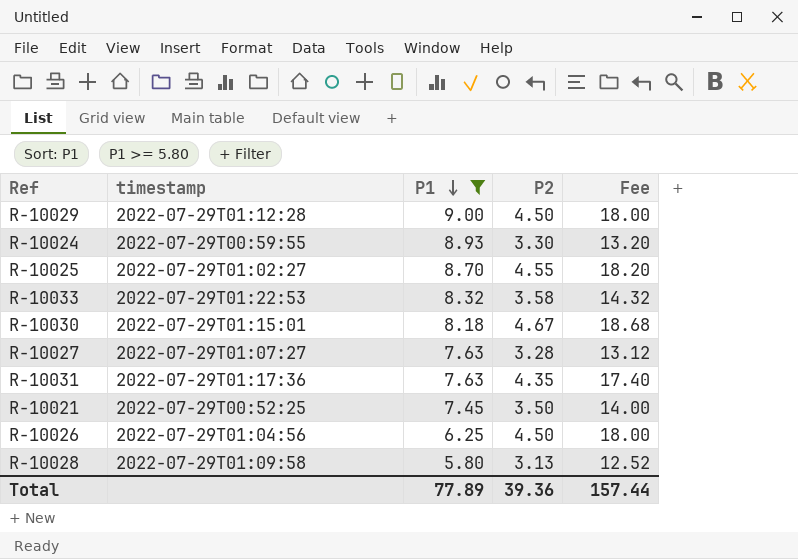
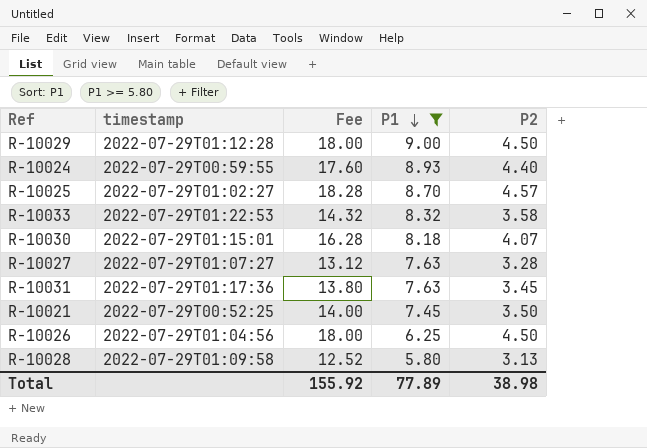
column Fee | position: 5 -> 3
R-10024 | Fee: 13.20 -> 17.60
R-10024 | P2: 3.30 -> 4.40
R-10025 | Fee: 18.20 -> 18.28
R-10025 | P2: 4.55 -> 4.57
R-10030 | Fee: 18.68 -> 16.28
R-10030 | P2: 4.67 -> 4.07
R-10031 | Fee: 17.40 -> 13.80
R-10031 | P2: 4.35 -> 3.45
Total | Fee: 157.44 -> 155.92
Total | P2: 39.36 -> 38.98

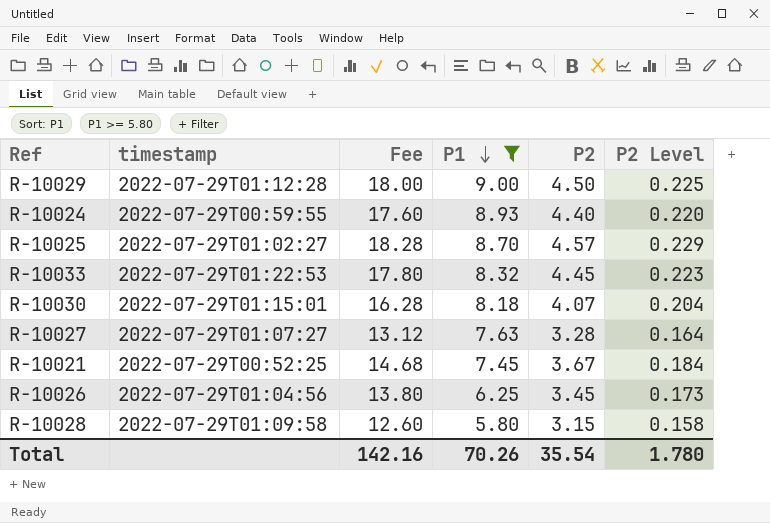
column P2 Level | formula: none -> [P2] * 0.05
row R-10031: 2022-07-29T01:17:36 | 13.80 | 7.63 | 3.45 -> none
R-10033 | Fee: 14.32 -> 17.80
R-10033 | P2: 3.58 -> 4.45
R-10021 | Fee: 14.00 -> 14.68
R-10021 | P2: 3.50 -> 3.67
R-10026 | Fee: 18.00 -> 13.80
R-10026 | P2: 4.50 -> 3.45
R-10028 | Fee: 12.52 -> 12.60
R-10028 | P2: 3.13 -> 3.15
Total | Fee: 155.92 -> 142.16
Total | P1: 77.89 -> 70.26
Total | P2: 38.98 -> 35.54

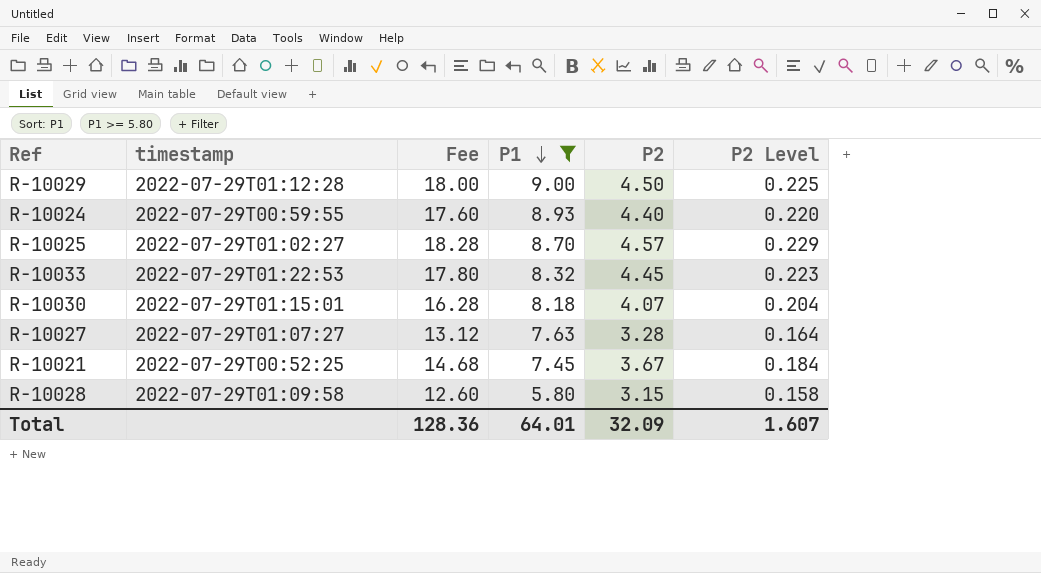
row R-10026: 2022-07-29T01:04:56 | 13.80 | 6.25 | 3.45 | 0.173 -> none
Total | Fee: 142.16 -> 128.36
Total | P1: 70.26 -> 64.01
Total | P2: 35.54 -> 32.09
Total | P2 Level: 1.780 -> 1.607

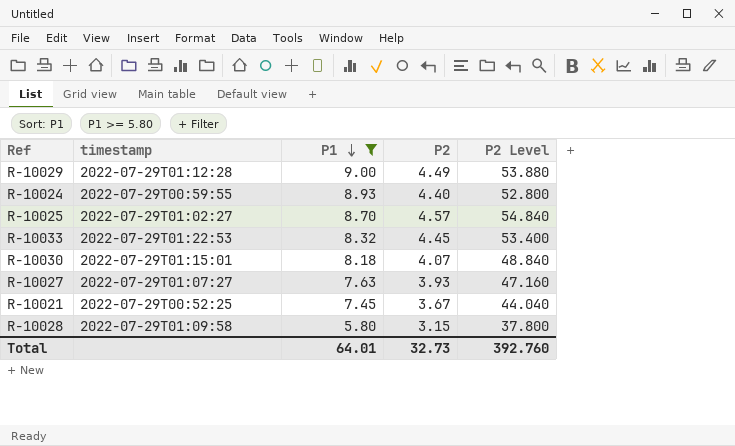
column Fee | formula: [P2] * 4 -> none
column P2 Level | formula: [P2] * 0.05 -> [P2] * 12
R-10029 | P2: 4.50 -> 4.49
R-10027 | P2: 3.28 -> 3.93
Total | P2: 32.09 -> 32.73
Total | P2 Level: 1.607 -> 392.760

